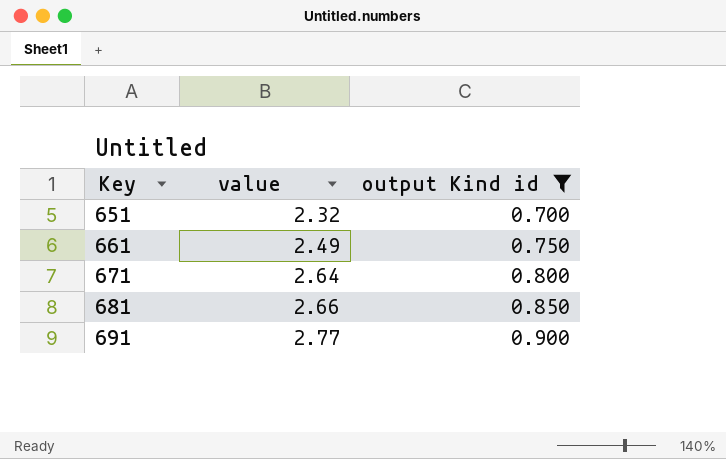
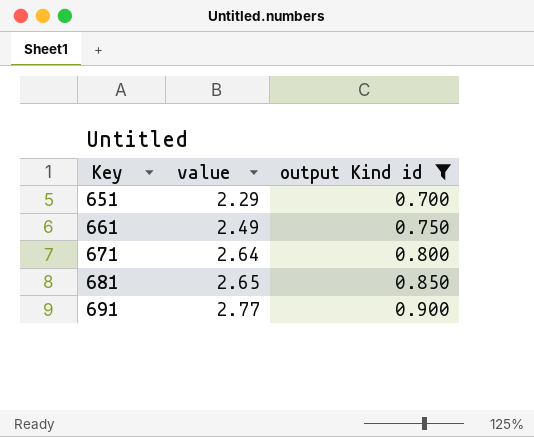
651 | value: 2.32 -> 2.29
681 | value: 2.66 -> 2.65

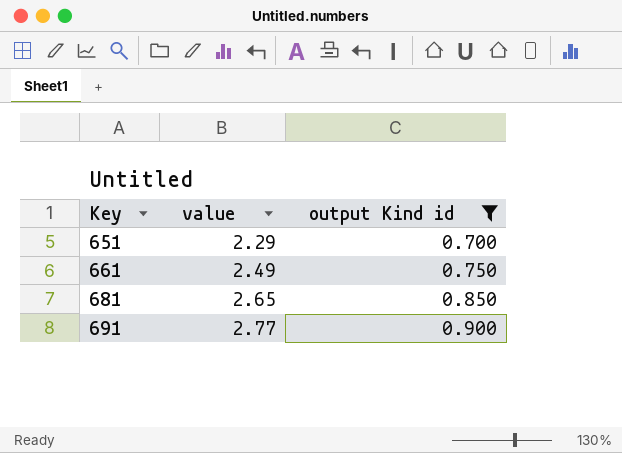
row 671: 2.64 | 0.800 -> none

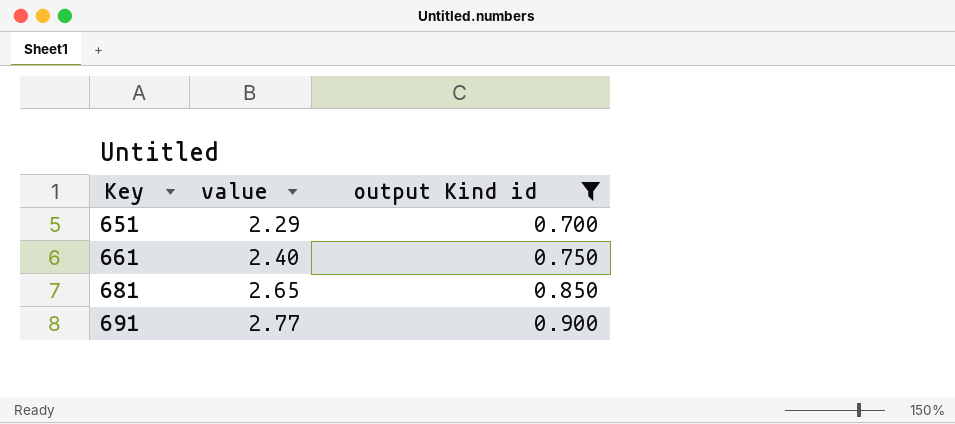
661 | value: 2.49 -> 2.40

